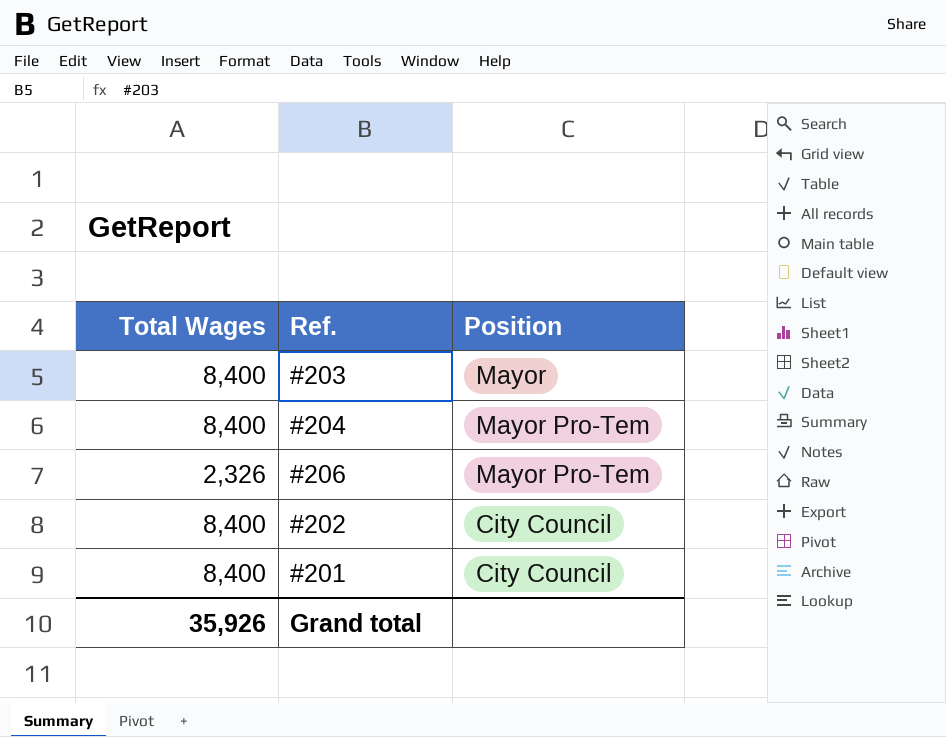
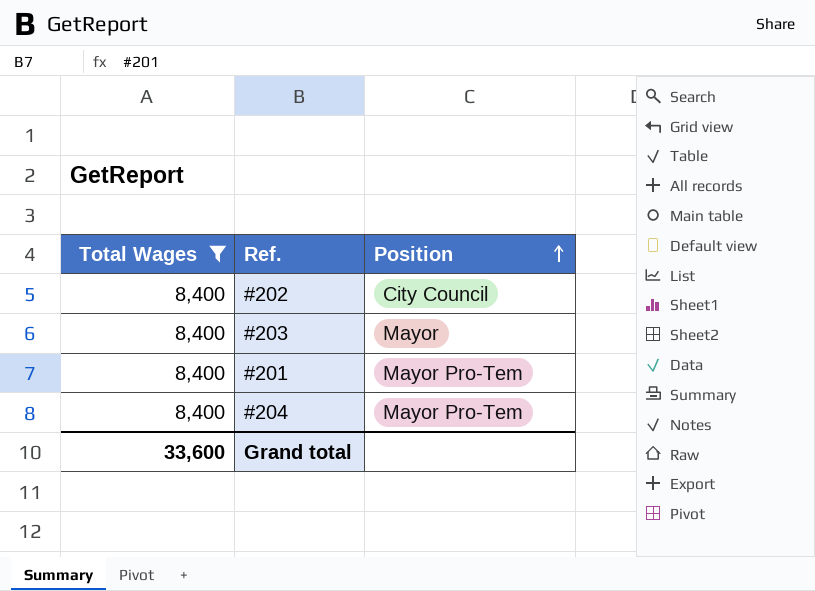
filter: none -> Total Wages = 8,400
row order: none -> Position ascending
#201 | Position: City Council -> Mayor Pro-Tem
Grand total | Total Wages: 35,926 -> 33,600

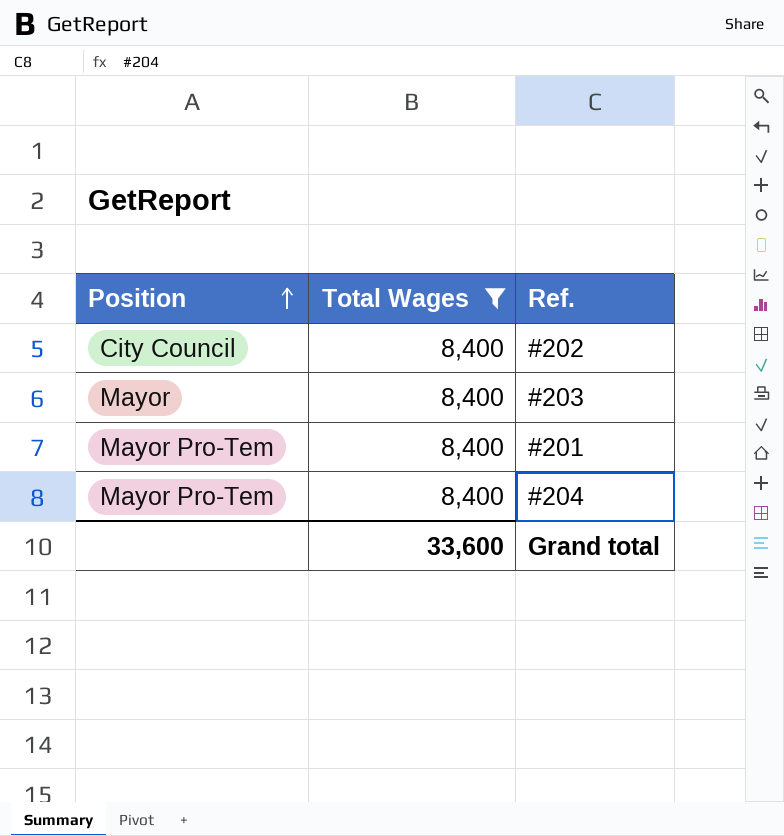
column Position | position: 3 -> 1

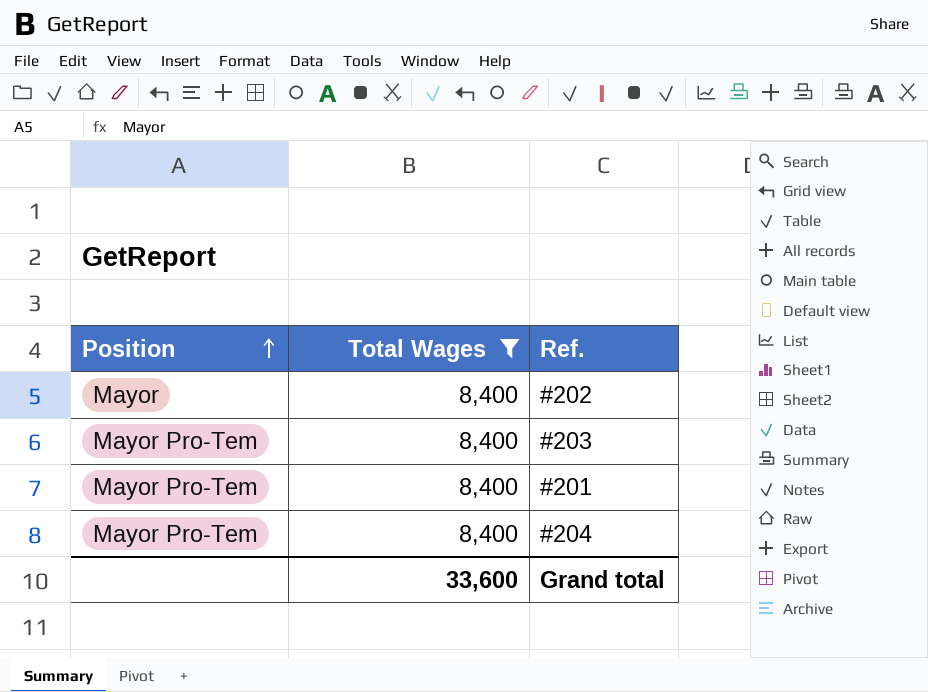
#202 | Position: City Council -> Mayor
#203 | Position: Mayor -> Mayor Pro-Tem

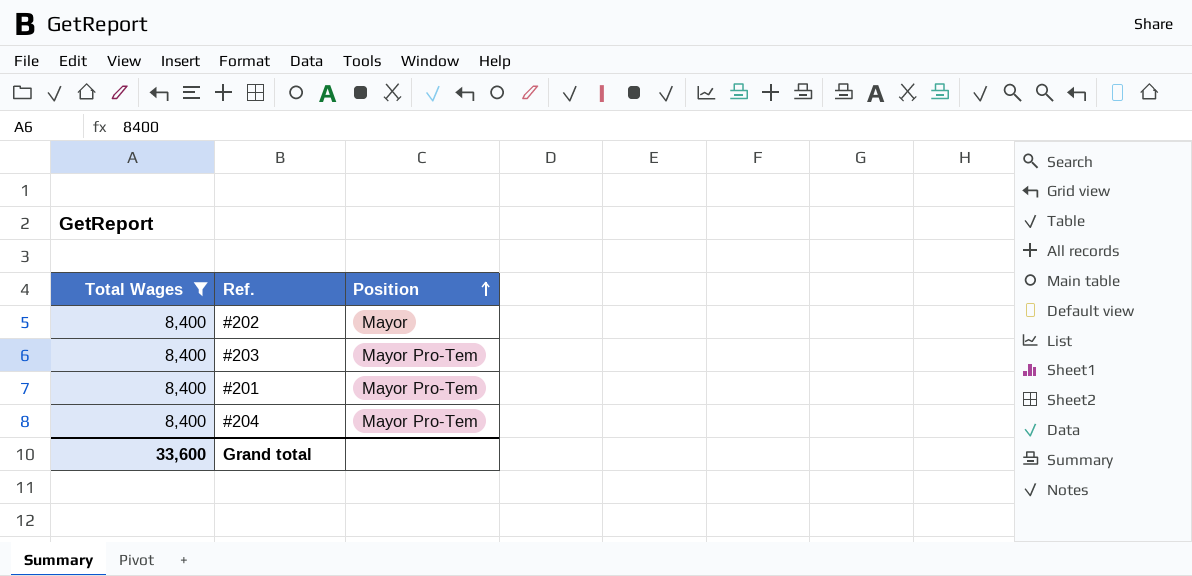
column Position | position: 1 -> 3

